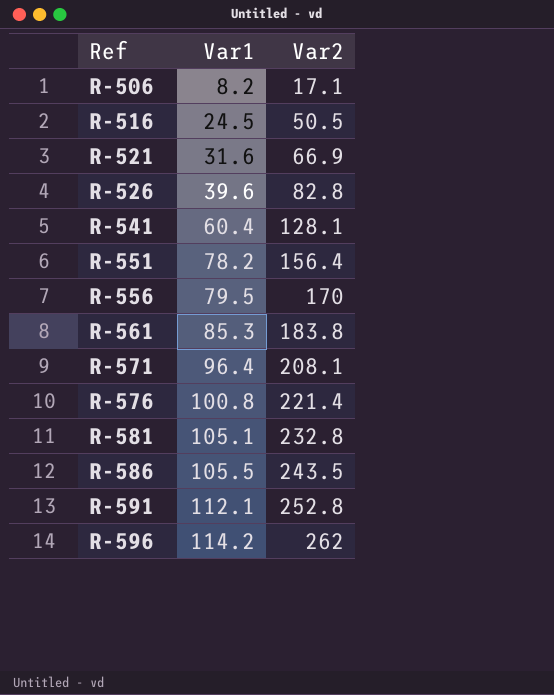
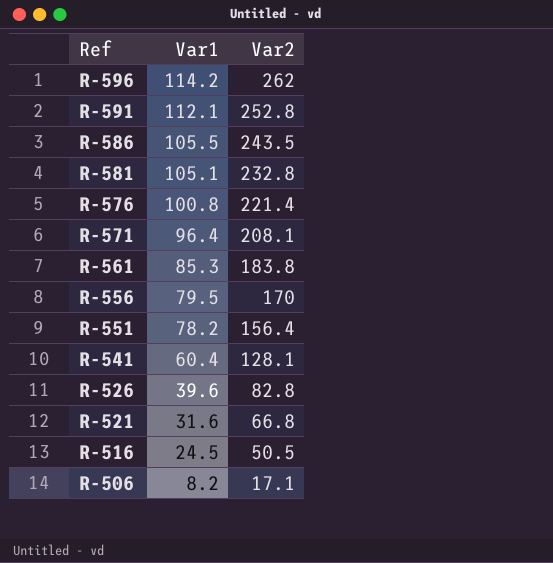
row order: Ref ascending -> Ref descending
R-521 | Var2: 66.9 -> 66.8

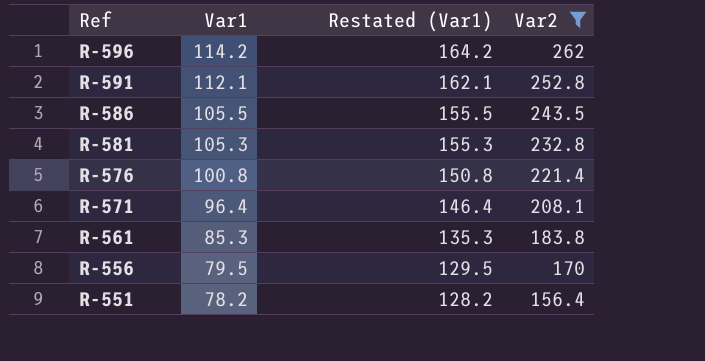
filter: none -> Var2 >= 156.4
column Restated (Var1) | formula: none -> [Var1] + 50
R-581 | Var1: 105.1 -> 105.3

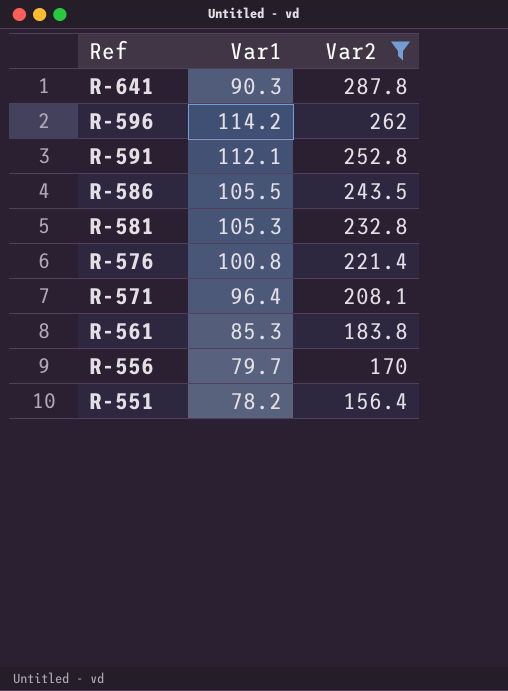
column Restated (Var1) | formula: [Var1] + 50 -> none
row R-641: none -> 90.3 | 287.8
R-556 | Var1: 79.5 -> 79.7

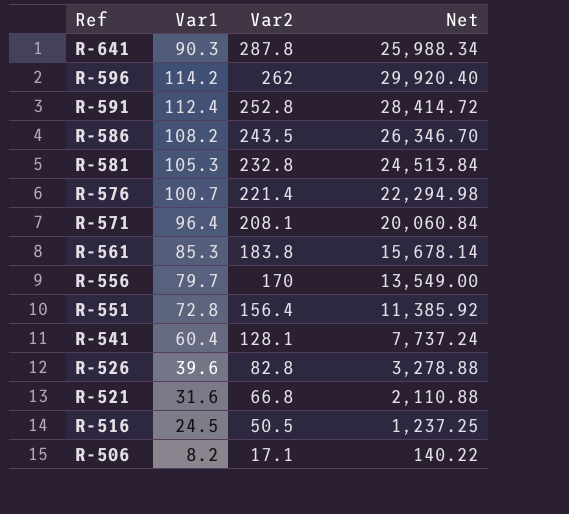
filter: Var2 >= 156.4 -> none
column Net | formula: none -> [Var1] * [Var2]
R-591 | Var1: 112.1 -> 112.4
R-586 | Var1: 105.5 -> 108.2
R-576 | Var1: 100.8 -> 100.7
R-551 | Var1: 78.2 -> 72.8

